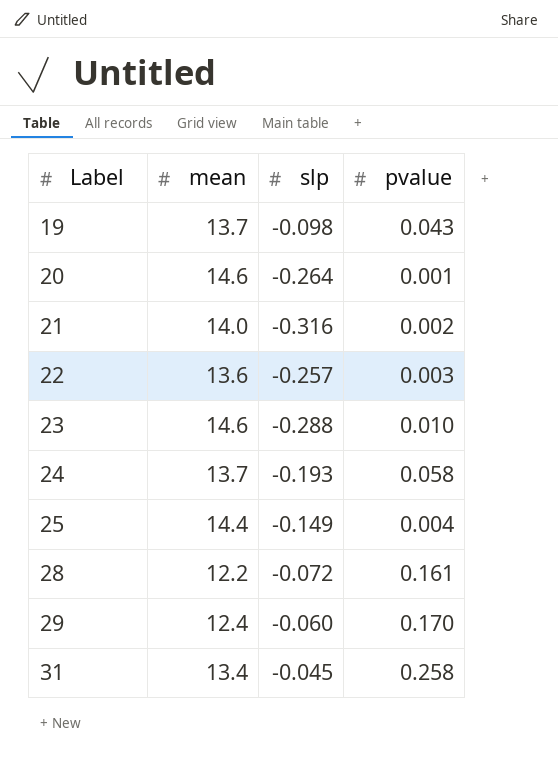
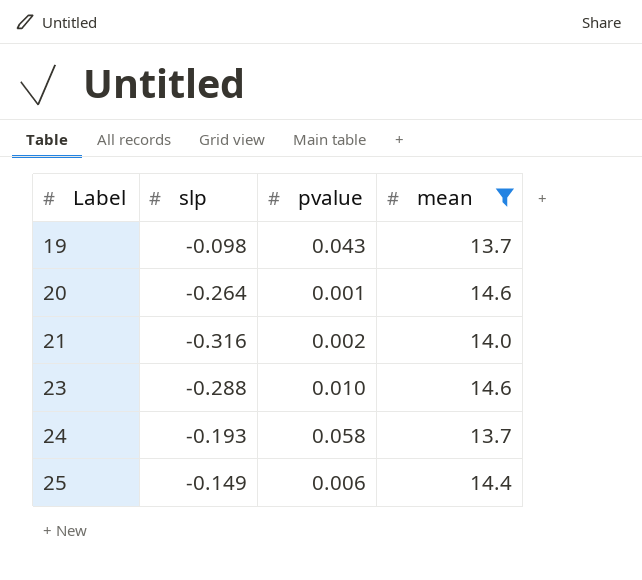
filter: none -> mean >= 13.7
column mean | position: 2 -> 4
25 | pvalue: 0.004 -> 0.006

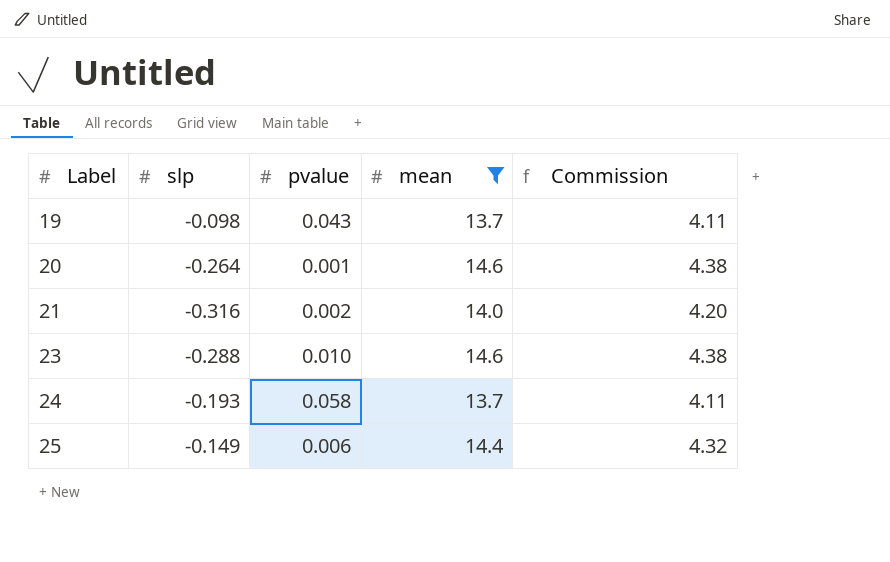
column Commission | formula: none -> [mean] * 0.3

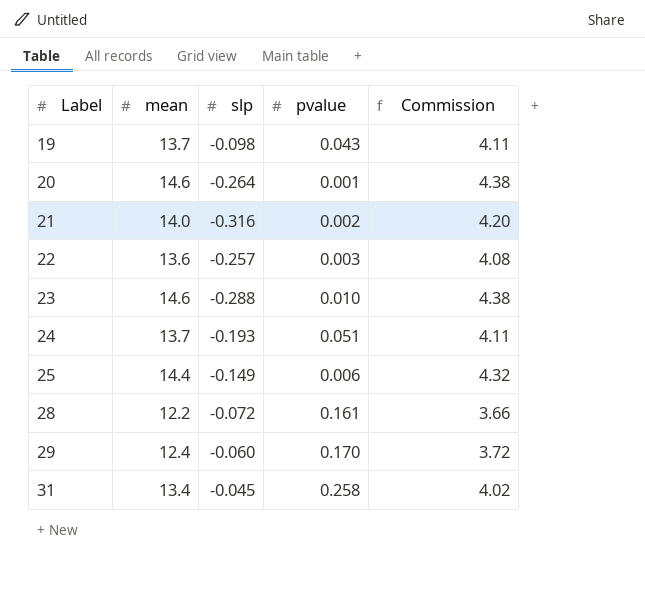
filter: mean >= 13.7 -> none
column mean | position: 4 -> 2
24 | pvalue: 0.058 -> 0.051

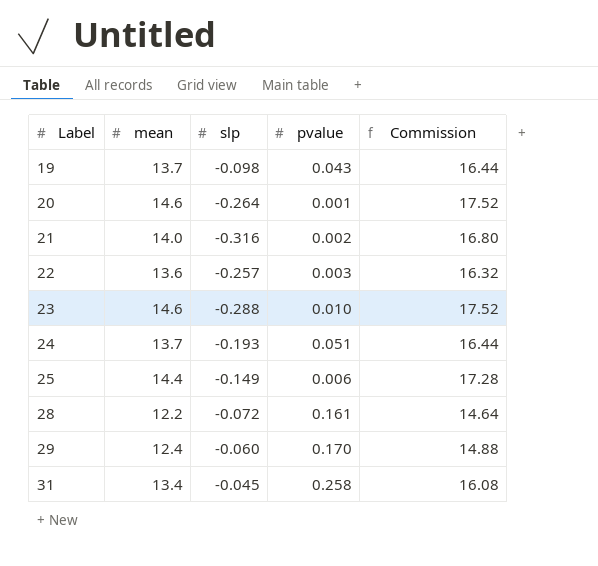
column Commission | formula: [mean] * 0.3 -> [mean] * 1.2

